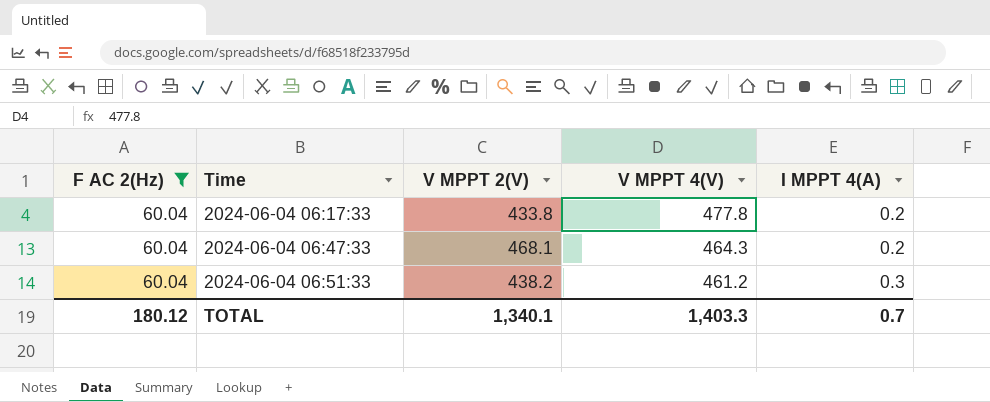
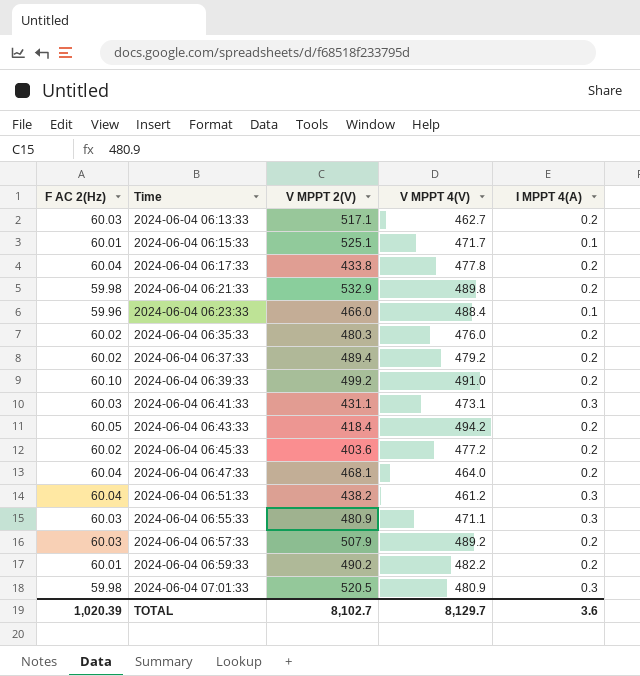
filter: F AC 2(Hz) = 60.04 -> none
2024-06-04 06:47:33 | V MPPT 4(V): 464.3 -> 464.0
TOTAL | F AC 2(Hz): 180.12 -> 1,020.39
TOTAL | V MPPT 2(V): 1,340.1 -> 8,102.7
TOTAL | V MPPT 4(V): 1,403.3 -> 8,129.7
TOTAL | I MPPT 4(A): 0.7 -> 3.6

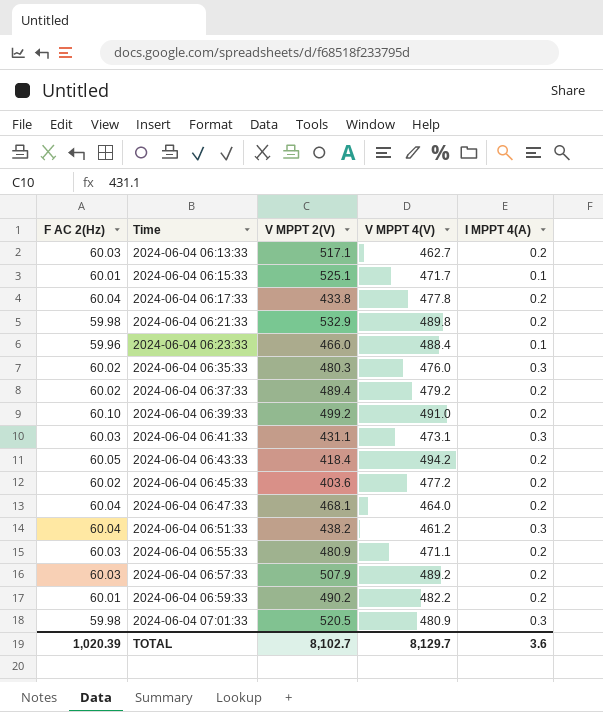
2024-06-04 06:35:33 | I MPPT 4(A): 0.2 -> 0.3
2024-06-04 06:55:33 | I MPPT 4(A): 0.3 -> 0.2

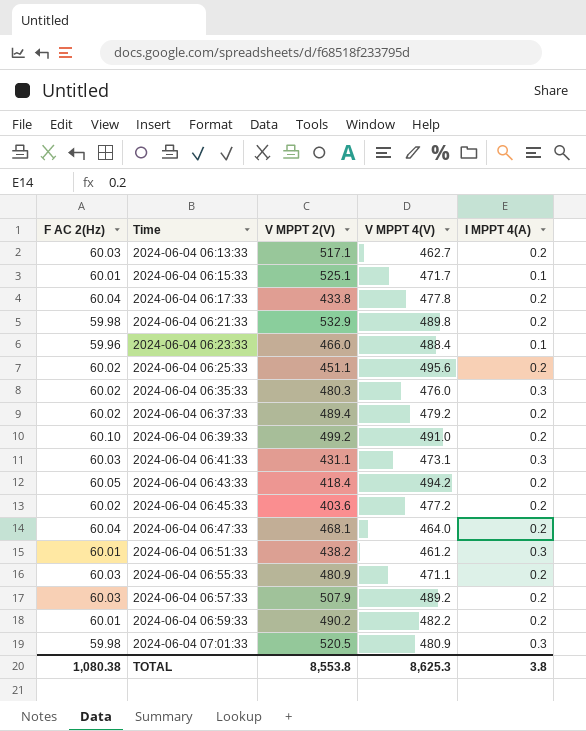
row 2024-06-04 06:25:33: none -> 60.02 | 451.1 | 495.6 | 0.2
2024-06-04 06:51:33 | F AC 2(Hz): 60.04 -> 60.01
TOTAL | F AC 2(Hz): 1,020.39 -> 1,080.38
TOTAL | V MPPT 2(V): 8,102.7 -> 8,553.8
TOTAL | V MPPT 4(V): 8,129.7 -> 8,625.3
TOTAL | I MPPT 4(A): 3.6 -> 3.8

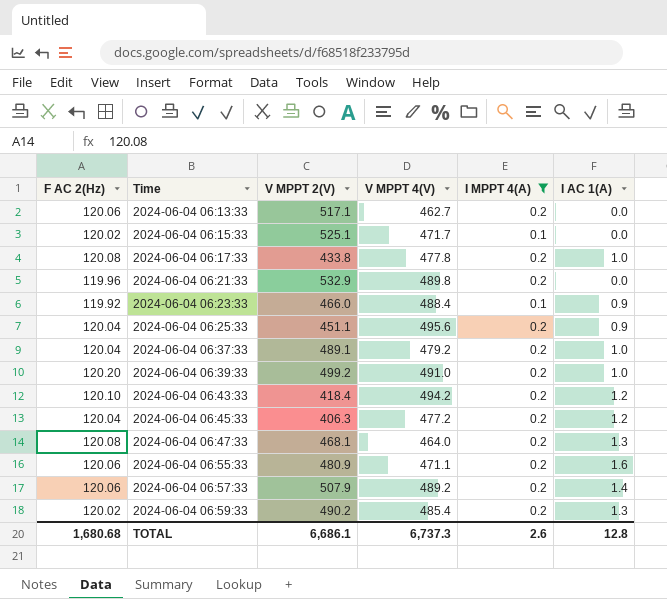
filter: none -> I MPPT 4(A) != 0.3
column I AC 1(A) | position: none -> 6
2024-06-04 06:13:33 | F AC 2(Hz): 60.03 -> 120.06
2024-06-04 06:15:33 | F AC 2(Hz): 60.01 -> 120.02
2024-06-04 06:17:33 | F AC 2(Hz): 60.04 -> 120.08
2024-06-04 06:21:33 | F AC 2(Hz): 59.98 -> 119.96
2024-06-04 06:23:33 | F AC 2(Hz): 59.96 -> 119.92
2024-06-04 06:25:33 | F AC 2(Hz): 60.02 -> 120.04
2024-06-04 06:37:33 | F AC 2(Hz): 60.02 -> 120.04
2024-06-04 06:37:33 | V MPPT 2(V): 489.4 -> 489.1
2024-06-04 06:39:33 | F AC 2(Hz): 60.10 -> 120.20
2024-06-04 06:43:33 | F AC 2(Hz): 60.05 -> 120.10
2024-06-04 06:45:33 | F AC 2(Hz): 60.02 -> 120.04
2024-06-04 06:45:33 | V MPPT 2(V): 403.6 -> 406.3
2024-06-04 06:47:33 | F AC 2(Hz): 60.04 -> 120.08
2024-06-04 06:55:33 | F AC 2(Hz): 60.03 -> 120.06
2024-06-04 06:57:33 | F AC 2(Hz): 60.03 -> 120.06
2024-06-04 06:59:33 | F AC 2(Hz): 60.01 -> 120.02
2024-06-04 06:59:33 | V MPPT 4(V): 482.2 -> 485.4
TOTAL | F AC 2(Hz): 1,080.38 -> 1,680.68
TOTAL | V MPPT 2(V): 8,553.8 -> 6,686.1
TOTAL | V MPPT 4(V): 8,625.3 -> 6,737.3
TOTAL | I MPPT 4(A): 3.8 -> 2.6

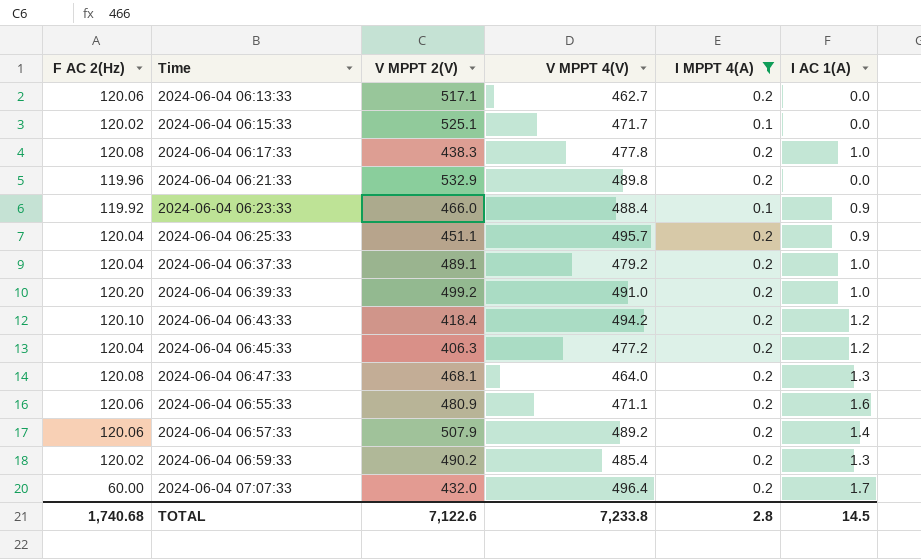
2024-06-04 06:17:33 | V MPPT 2(V): 433.8 -> 438.3
2024-06-04 06:25:33 | V MPPT 4(V): 495.6 -> 495.7
row 2024-06-04 07:07:33: none -> 60.00 | 432.0 | 496.4 | 0.2 | 1.7
TOTAL | F AC 2(Hz): 1,680.68 -> 1,740.68
TOTAL | V MPPT 2(V): 6,686.1 -> 7,122.6
TOTAL | V MPPT 4(V): 6,737.3 -> 7,233.8
TOTAL | I MPPT 4(A): 2.6 -> 2.8
TOTAL | I AC 1(A): 12.8 -> 14.5

